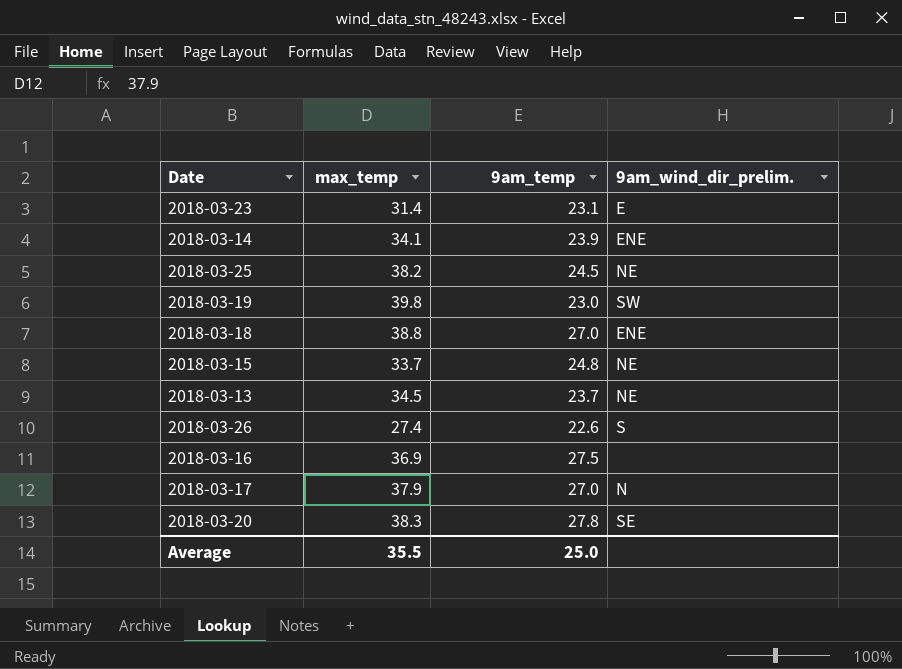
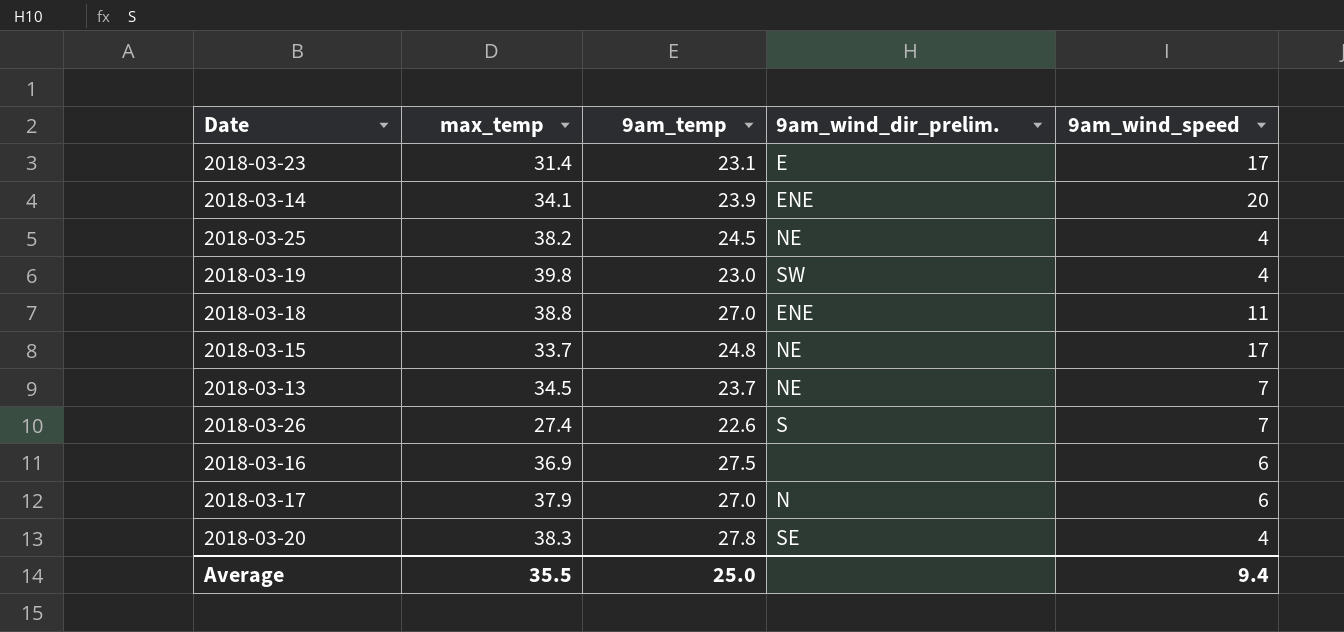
column 9am_wind_speed | position: none -> 5

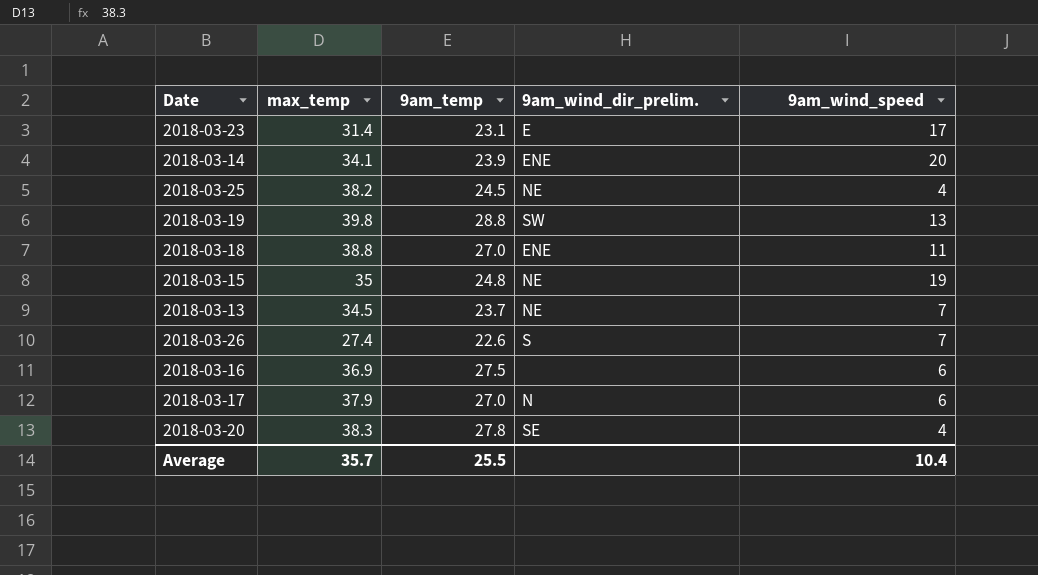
2018-03-19 | 9am_temp: 23.0 -> 28.8
2018-03-19 | 9am_wind_speed: 4 -> 13
2018-03-15 | max_temp: 33.7 -> 35
2018-03-15 | 9am_wind_speed: 17 -> 19
Average | max_temp: 35.5 -> 35.7
Average | 9am_temp: 25.0 -> 25.5
Average | 9am_wind_speed: 9.4 -> 10.4

